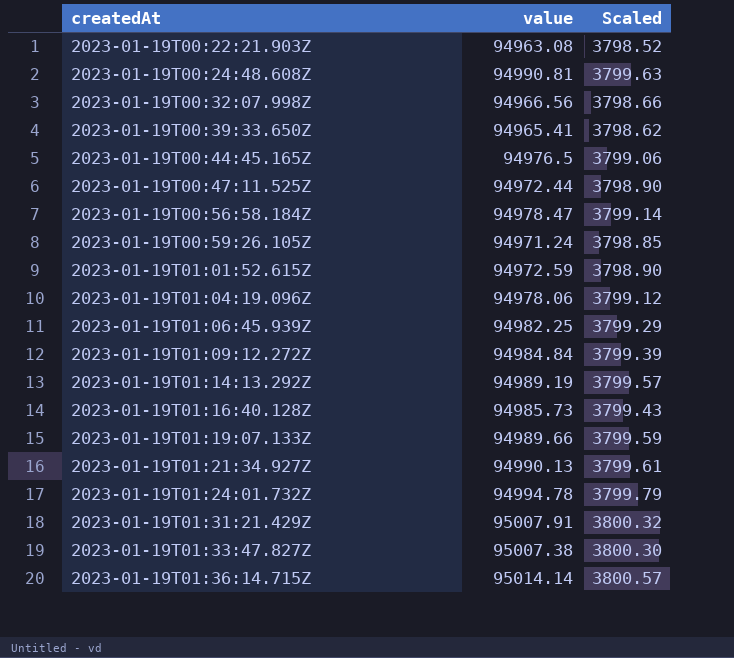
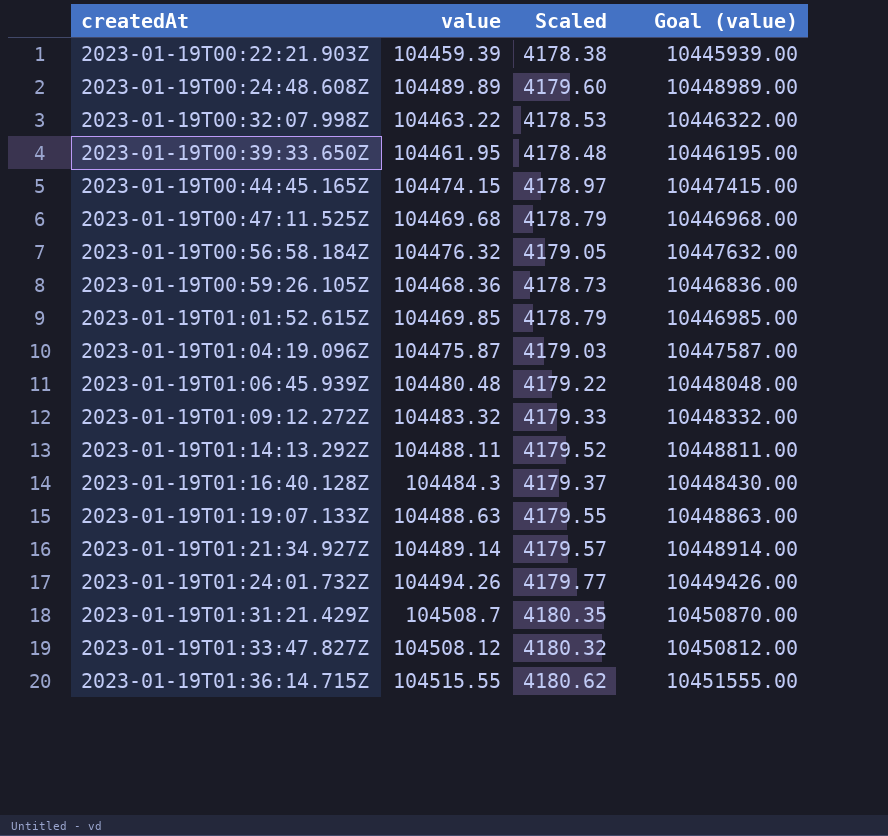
column Goal (value) | formula: none -> [value] * 100
2023-01-19T00:22:21.903Z | value: 94963.08 -> 104459.39
2023-01-19T00:22:21.903Z | Scaled: 3798.52 -> 4178.38
2023-01-19T00:24:48.608Z | value: 94990.81 -> 104489.89
2023-01-19T00:24:48.608Z | Scaled: 3799.63 -> 4179.60
2023-01-19T00:32:07.998Z | value: 94966.56 -> 104463.22
2023-01-19T00:32:07.998Z | Scaled: 3798.66 -> 4178.53
2023-01-19T00:39:33.650Z | value: 94965.41 -> 104461.95
2023-01-19T00:39:33.650Z | Scaled: 3798.62 -> 4178.48
2023-01-19T00:44:45.165Z | value: 94976.5 -> 104474.15
2023-01-19T00:44:45.165Z | Scaled: 3799.06 -> 4178.97
2023-01-19T00:47:11.525Z | value: 94972.44 -> 104469.68
2023-01-19T00:47:11.525Z | Scaled: 3798.90 -> 4178.79
2023-01-19T00:56:58.184Z | value: 94978.47 -> 104476.32
2023-01-19T00:56:58.184Z | Scaled: 3799.14 -> 4179.05
2023-01-19T00:59:26.105Z | value: 94971.24 -> 104468.36
2023-01-19T00:59:26.105Z | Scaled: 3798.85 -> 4178.73
2023-01-19T01:01:52.615Z | value: 94972.59 -> 104469.85
2023-01-19T01:01:52.615Z | Scaled: 3798.90 -> 4178.79
2023-01-19T01:04:19.096Z | value: 94978.06 -> 104475.87
2023-01-19T01:04:19.096Z | Scaled: 3799.12 -> 4179.03
2023-01-19T01:06:45.939Z | value: 94982.25 -> 104480.48
2023-01-19T01:06:45.939Z | Scaled: 3799.29 -> 4179.22
2023-01-19T01:09:12.272Z | value: 94984.84 -> 104483.32
2023-01-19T01:09:12.272Z | Scaled: 3799.39 -> 4179.33
2023-01-19T01:14:13.292Z | value: 94989.19 -> 104488.11
2023-01-19T01:14:13.292Z | Scaled: 3799.57 -> 4179.52
2023-01-19T01:16:40.128Z | value: 94985.73 -> 104484.3
2023-01-19T01:16:40.128Z | Scaled: 3799.43 -> 4179.37
2023-01-19T01:19:07.133Z | value: 94989.66 -> 104488.63
2023-01-19T01:19:07.133Z | Scaled: 3799.59 -> 4179.55
2023-01-19T01:21:34.927Z | value: 94990.13 -> 104489.14
2023-01-19T01:21:34.927Z | Scaled: 3799.61 -> 4179.57
2023-01-19T01:24:01.732Z | value: 94994.78 -> 104494.26
2023-01-19T01:24:01.732Z | Scaled: 3799.79 -> 4179.77
2023-01-19T01:31:21.429Z | value: 95007.91 -> 104508.7
2023-01-19T01:31:21.429Z | Scaled: 3800.32 -> 4180.35
2023-01-19T01:33:47.827Z | value: 95007.38 -> 104508.12
2023-01-19T01:33:47.827Z | Scaled: 3800.30 -> 4180.32
2023-01-19T01:36:14.715Z | value: 95014.14 -> 104515.55
2023-01-19T01:36:14.715Z | Scaled: 3800.57 -> 4180.62

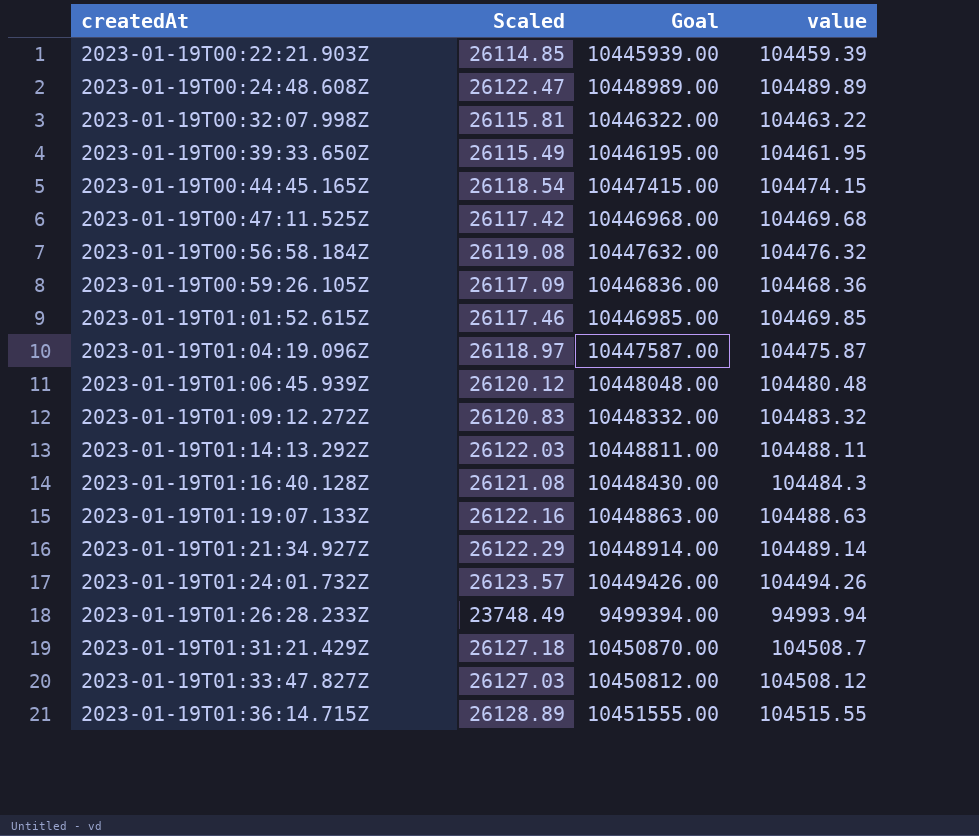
column Scaled | formula: [value] * 0.04 -> [value] * 0.25
column name: Goal (value) -> Goal
column value | position: 2 -> 4
row 2023-01-19T01:26:28.233Z: none -> 23748.49 | 9499394.00 | 94993.94

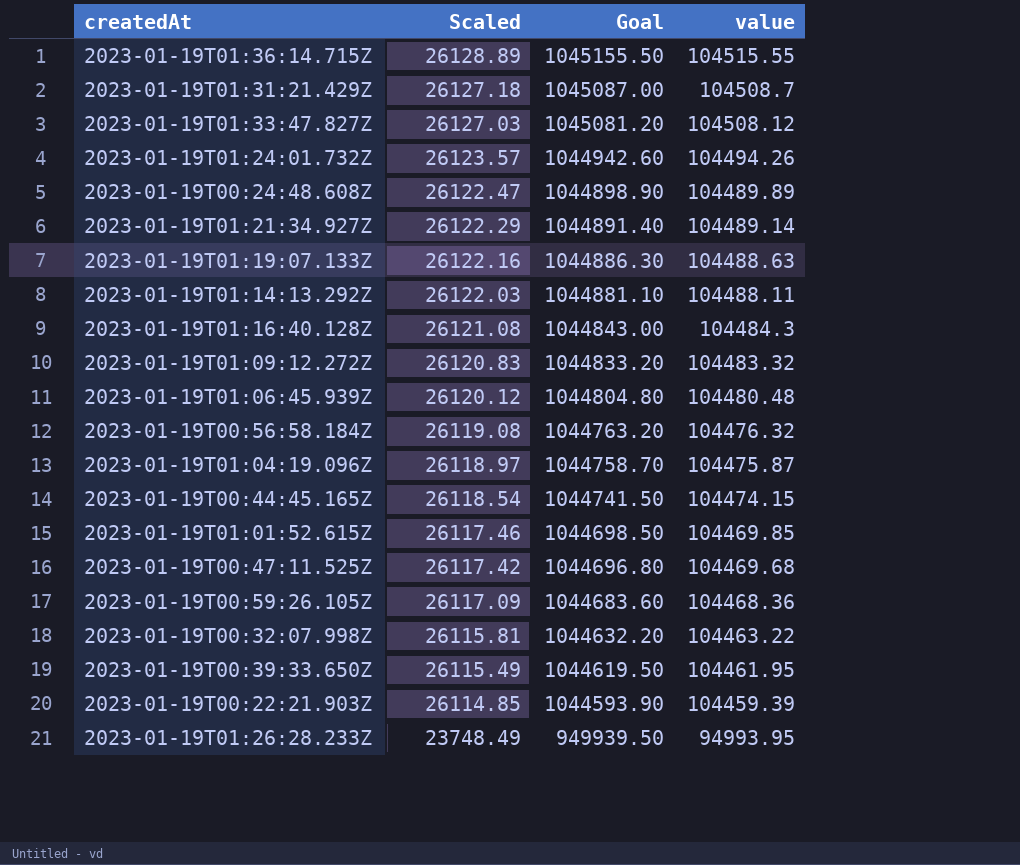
row order: createdAt ascending -> Scaled descending
column Goal | formula: [value] * 100 -> [value] * 10
2023-01-19T01:26:28.233Z | value: 94993.94 -> 94993.95

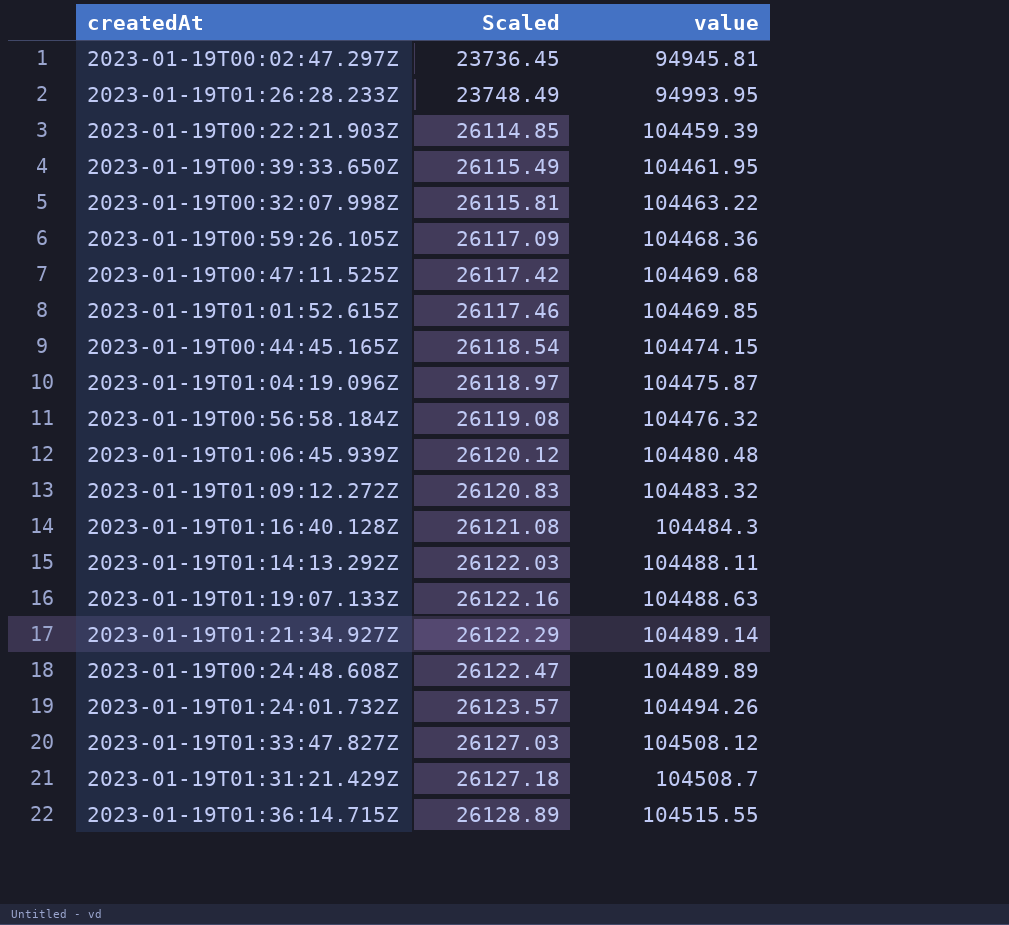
row order: Scaled descending -> Scaled ascending
column Goal | formula: [value] * 10 -> none
row 2023-01-19T00:02:47.297Z: none -> 23736.45 | 94945.81

